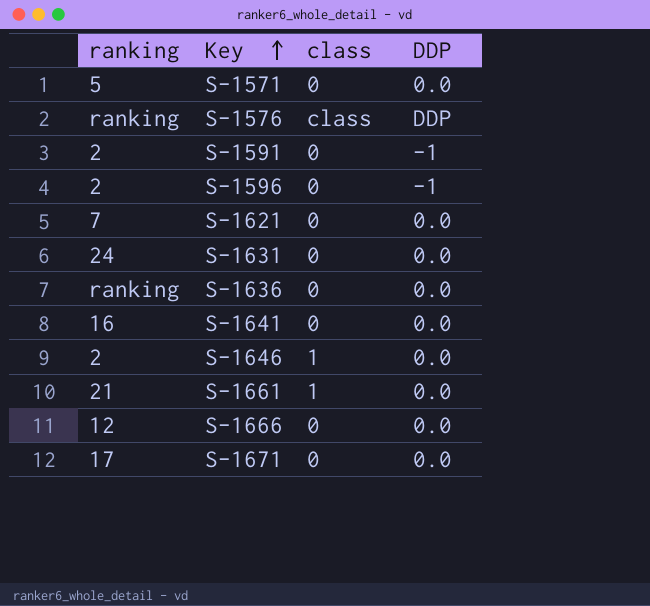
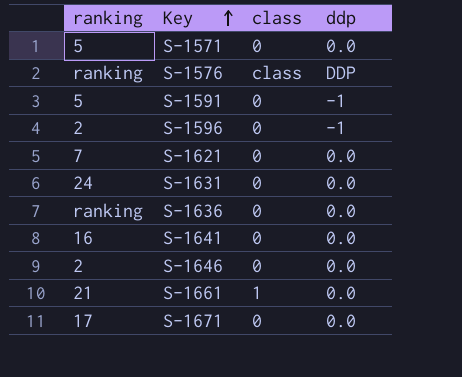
column name: DDP -> ddp
row S-1666: 12 | 0 | 0.0 -> none
S-1591 | ranking: 2 -> 5
S-1646 | class: 1 -> 0

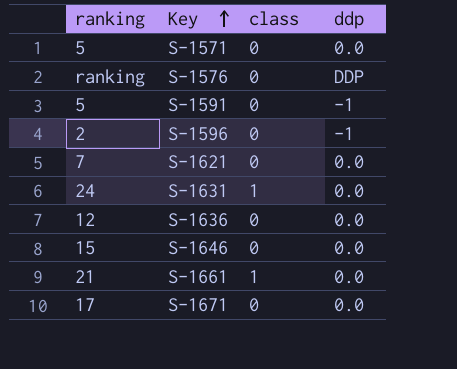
row S-1641: 16 | 0 | 0.0 -> none
S-1576 | class: class -> 0
S-1631 | class: 0 -> 1
S-1636 | ranking: ranking -> 12
S-1646 | ranking: 2 -> 15

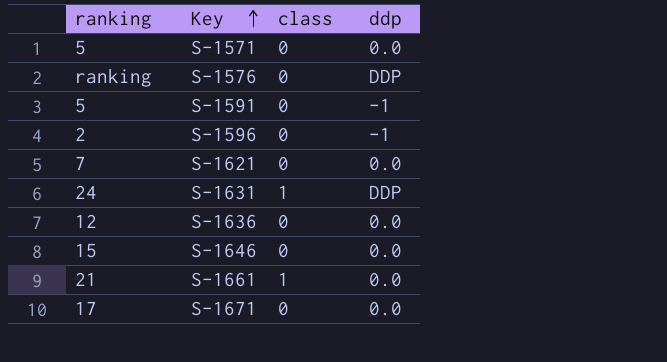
S-1631 | ddp: 0.0 -> DDP

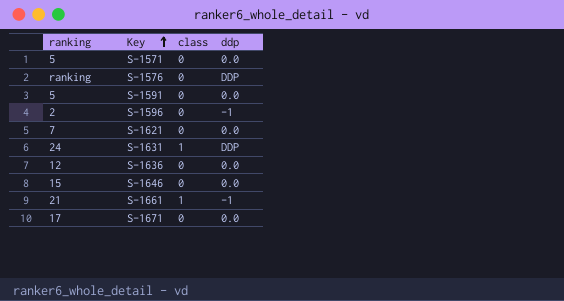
S-1591 | ddp: -1 -> 0.0
S-1661 | ddp: 0.0 -> -1

